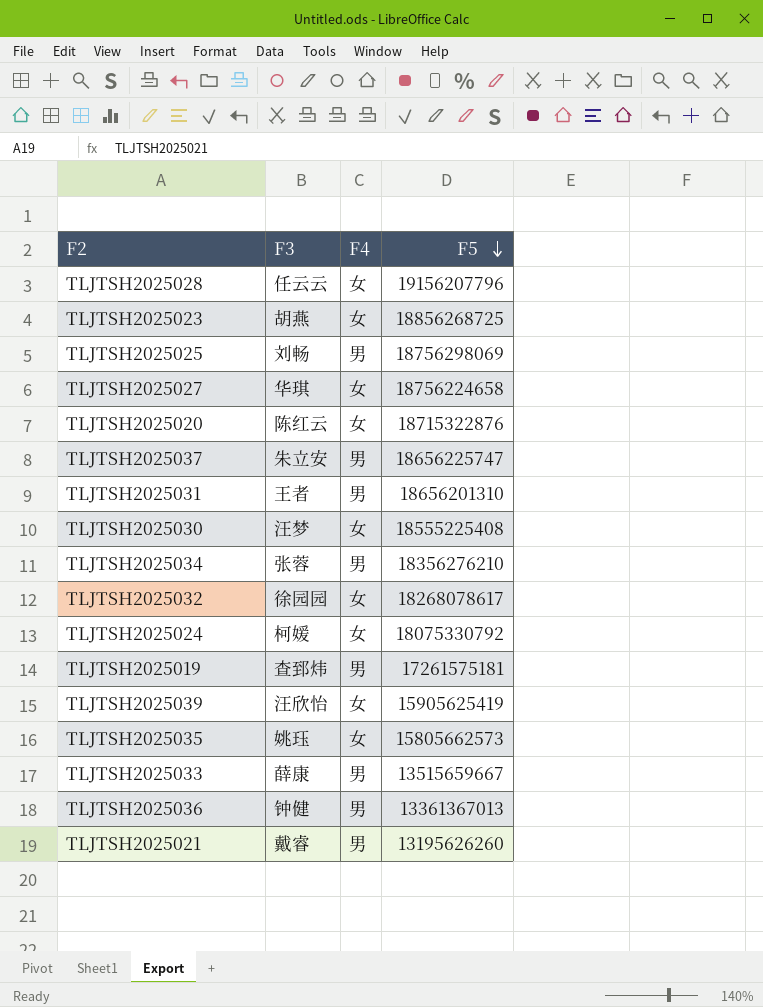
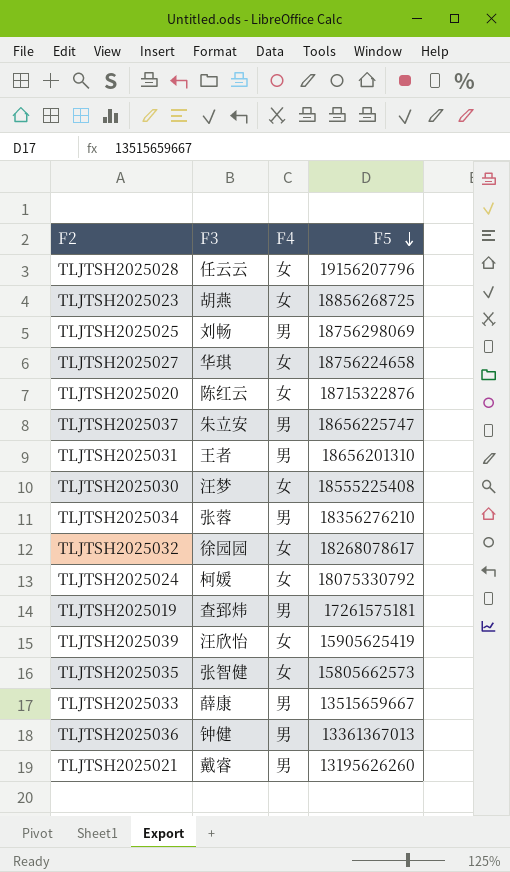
TLJTSH2025035 | F3: 姚珏 -> 张智健

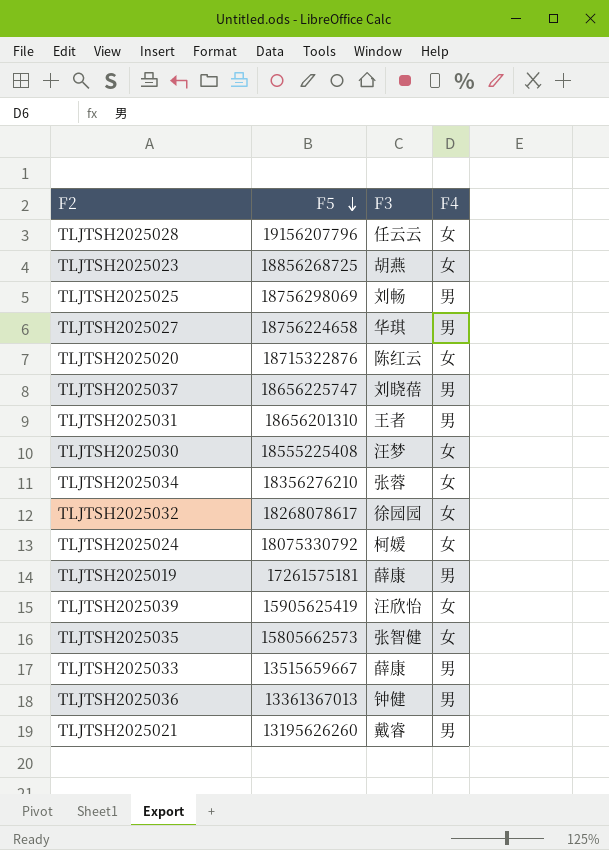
column F5 | position: 4 -> 2
TLJTSH2025027 | F4: 女 -> 男
TLJTSH2025037 | F3: 朱立安 -> 刘晓蓓
TLJTSH2025034 | F4: 男 -> 女
TLJTSH2025019 | F3: 查郅炜 -> 薛康

